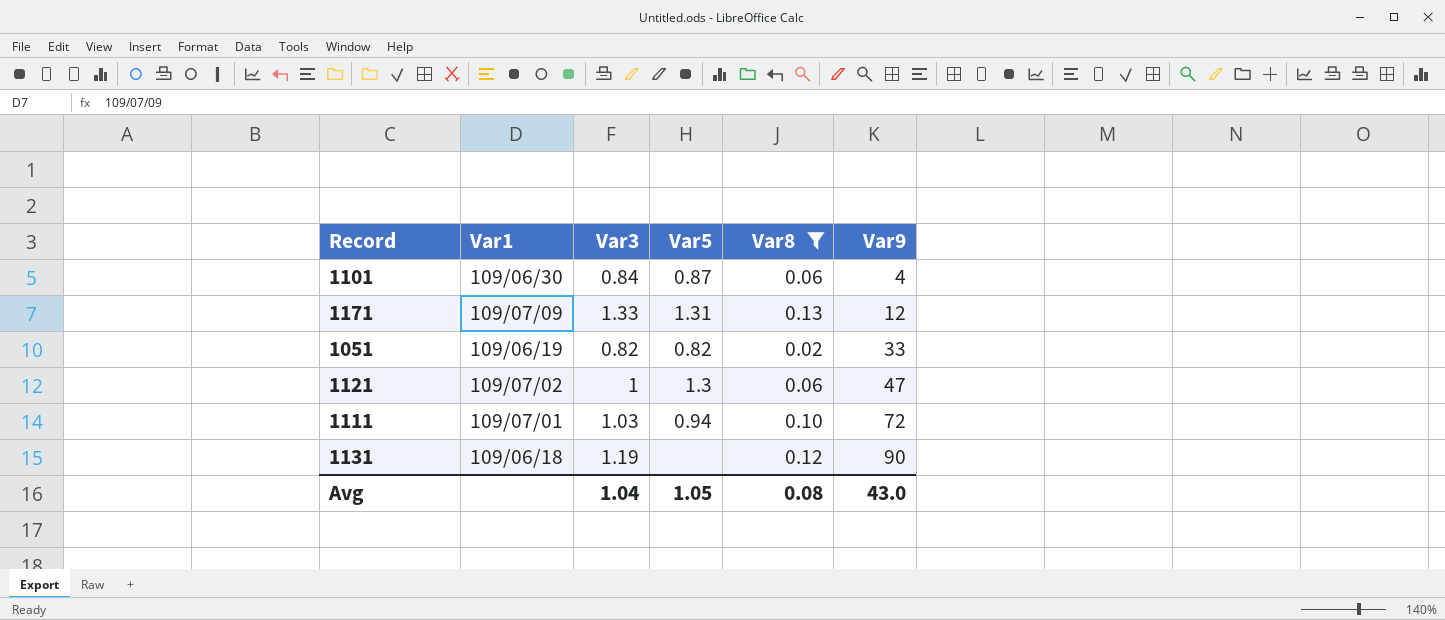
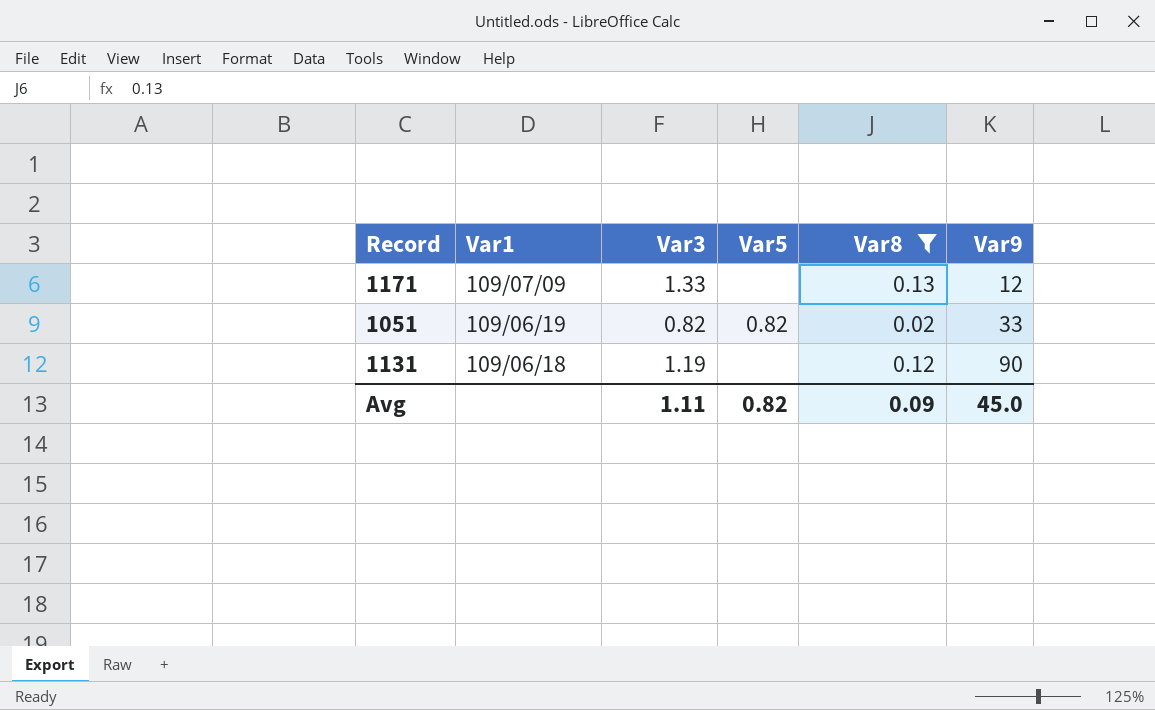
row 1101: 109/06/30 | 0.84 | 0.87 | 0.06 | 4 -> none
row 1121: 109/07/02 | 1 | 1.3 | 0.06 | 47 -> none
row 1111: 109/07/01 | 1.03 | 0.94 | 0.10 | 72 -> none
1171 | Var5: 1.31 -> none
Avg | Var3: 1.04 -> 1.11
Avg | Var5: 1.05 -> 0.82
Avg | Var8: 0.08 -> 0.09
Avg | Var9: 43.0 -> 45.0

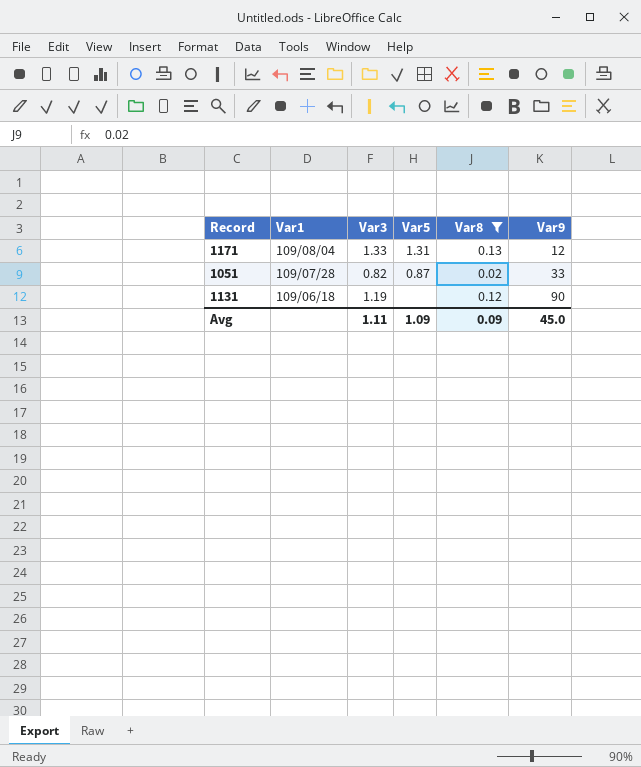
1171 | Var1: 109/07/09 -> 109/08/04
1171 | Var5: none -> 1.31
1051 | Var1: 109/06/19 -> 109/07/28
1051 | Var5: 0.82 -> 0.87
Avg | Var5: 0.82 -> 1.09

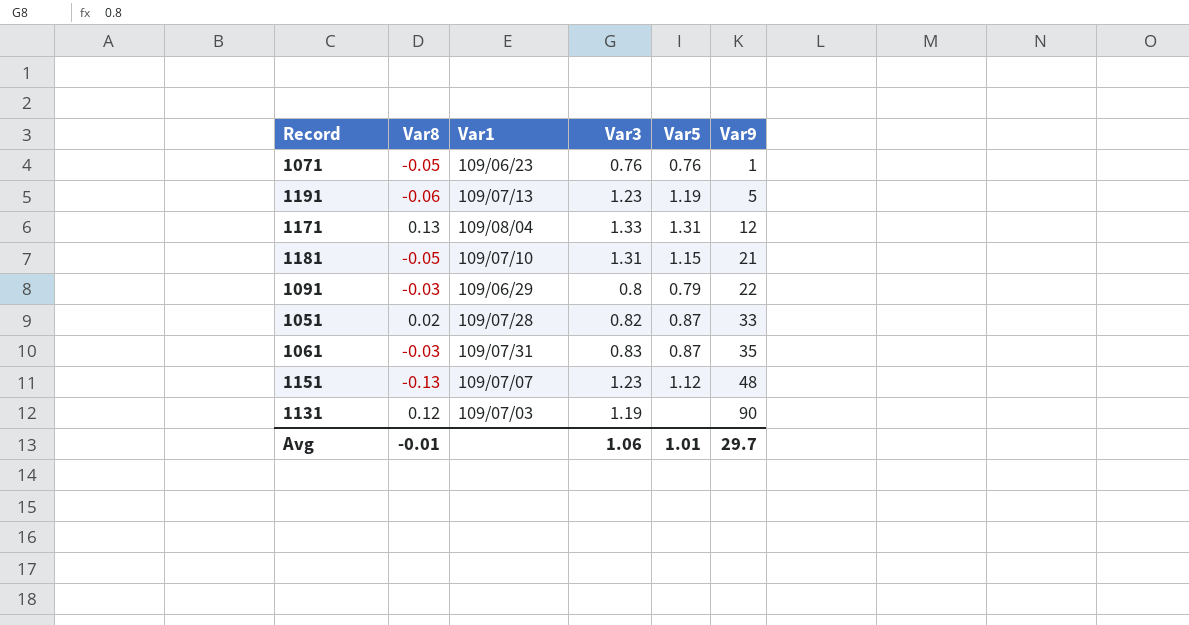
filter: Var8 >= 0.02 -> none
column Var8 | position: 5 -> 2
1131 | Var1: 109/06/18 -> 109/07/03
Avg | Var8: 0.09 -> -0.01
Avg | Var3: 1.11 -> 1.06
Avg | Var5: 1.09 -> 1.01
Avg | Var9: 45.0 -> 29.7

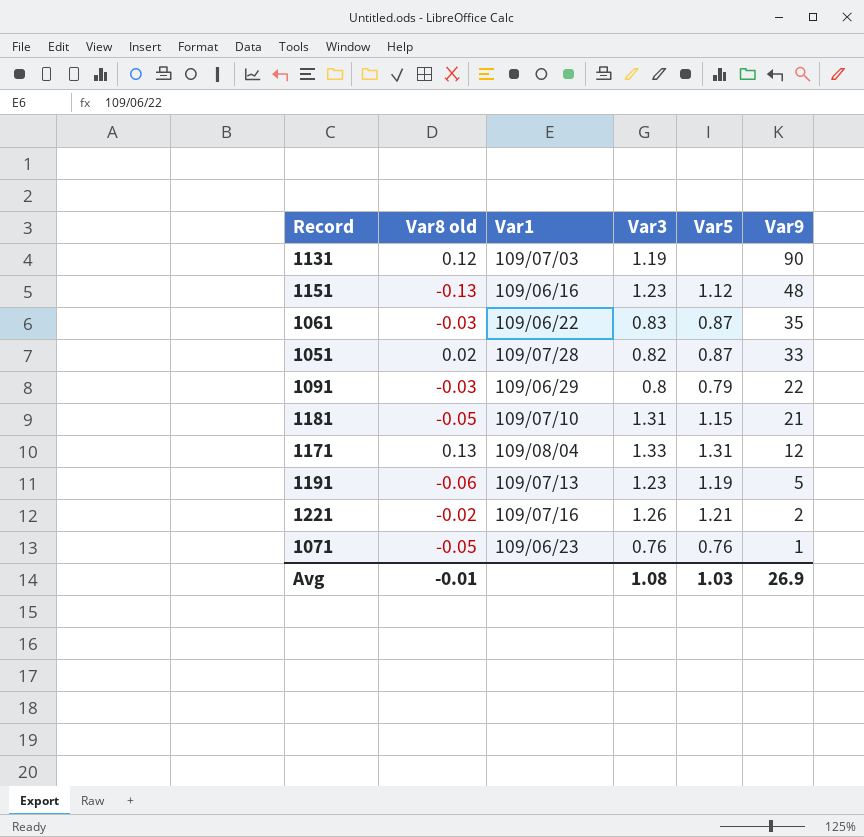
row order: Var9 ascending -> Var9 descending
column name: Var8 -> Var8 old
1151 | Var1: 109/07/07 -> 109/06/16
1061 | Var1: 109/07/31 -> 109/06/22
row 1221: none -> -0.02 | 109/07/16 | 1.26 | 1.21 | 2
Avg | Var3: 1.06 -> 1.08
Avg | Var5: 1.01 -> 1.03
Avg | Var9: 29.7 -> 26.9

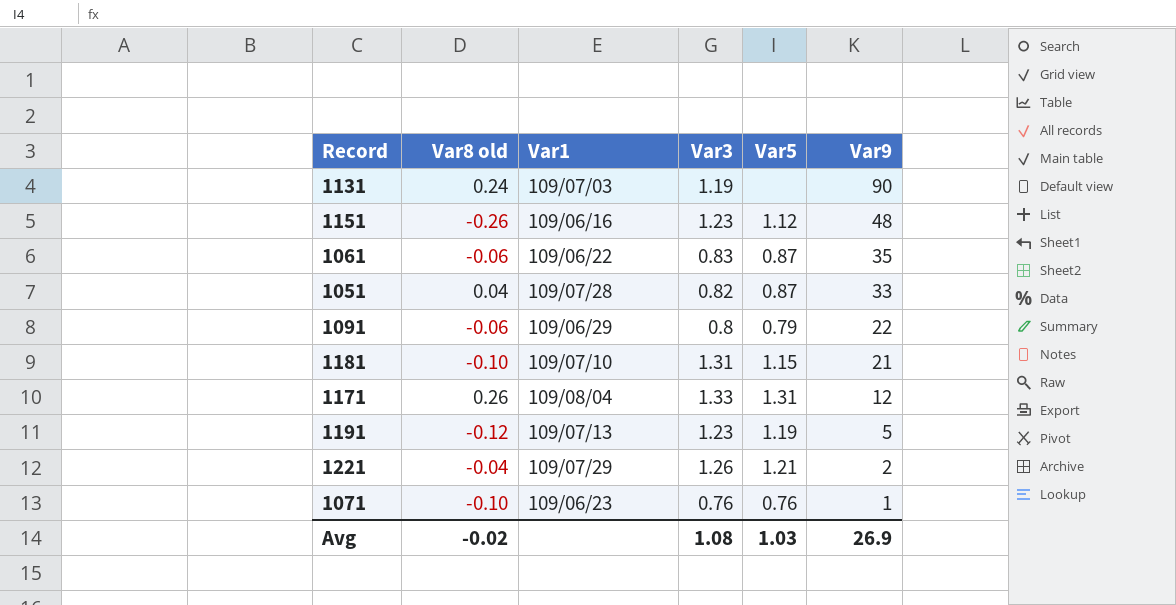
1131 | Var8 old: 0.12 -> 0.24
1151 | Var8 old: -0.13 -> -0.26
1061 | Var8 old: -0.03 -> -0.06
1051 | Var8 old: 0.02 -> 0.04
1091 | Var8 old: -0.03 -> -0.06
1181 | Var8 old: -0.05 -> -0.10
1171 | Var8 old: 0.13 -> 0.26
1191 | Var8 old: -0.06 -> -0.12
1221 | Var8 old: -0.02 -> -0.04
1221 | Var1: 109/07/16 -> 109/07/29
1071 | Var8 old: -0.05 -> -0.10
Avg | Var8 old: -0.01 -> -0.02

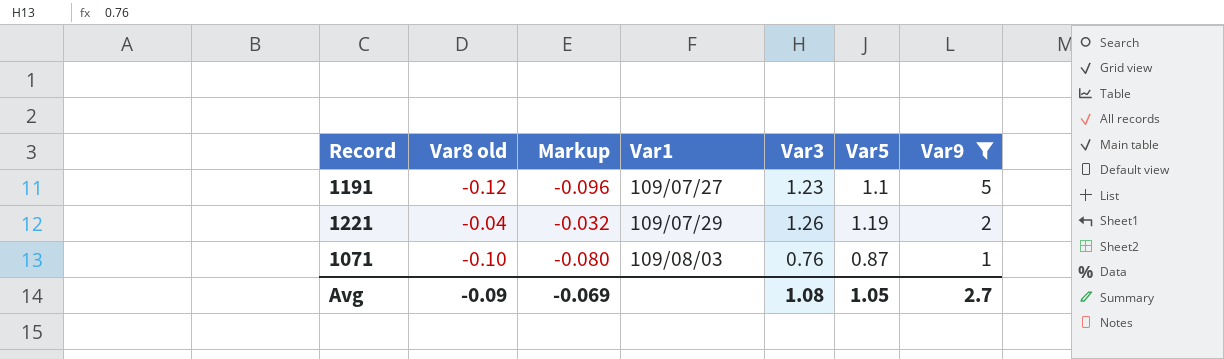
filter: none -> Var9 <= 5
column Markup | formula: none -> [Var8 old] * 0.8
1191 | Var1: 109/07/13 -> 109/07/27
1191 | Var5: 1.19 -> 1.1
1221 | Var5: 1.21 -> 1.19
1071 | Var1: 109/06/23 -> 109/08/03
1071 | Var5: 0.76 -> 0.87
Avg | Var8 old: -0.02 -> -0.09
Avg | Var5: 1.03 -> 1.05
Avg | Var9: 26.9 -> 2.7

